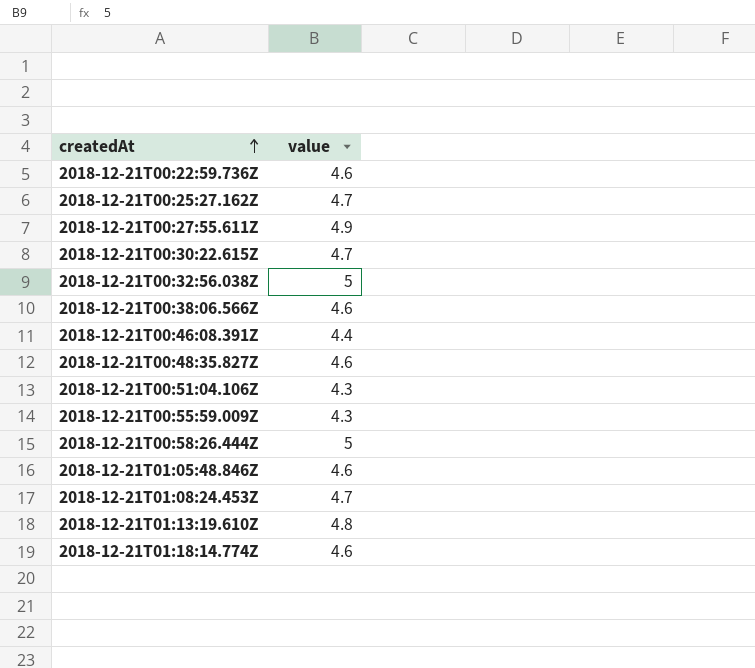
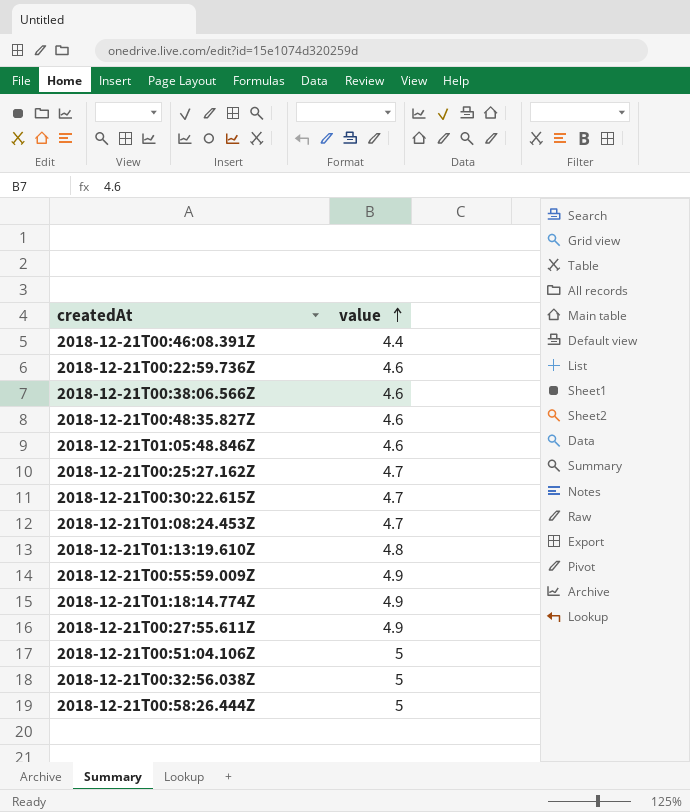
row order: createdAt ascending -> value ascending
2018-12-21T00:55:59.009Z | value: 4.3 -> 4.9
2018-12-21T01:18:14.774Z | value: 4.6 -> 4.9
2018-12-21T00:51:04.106Z | value: 4.3 -> 5

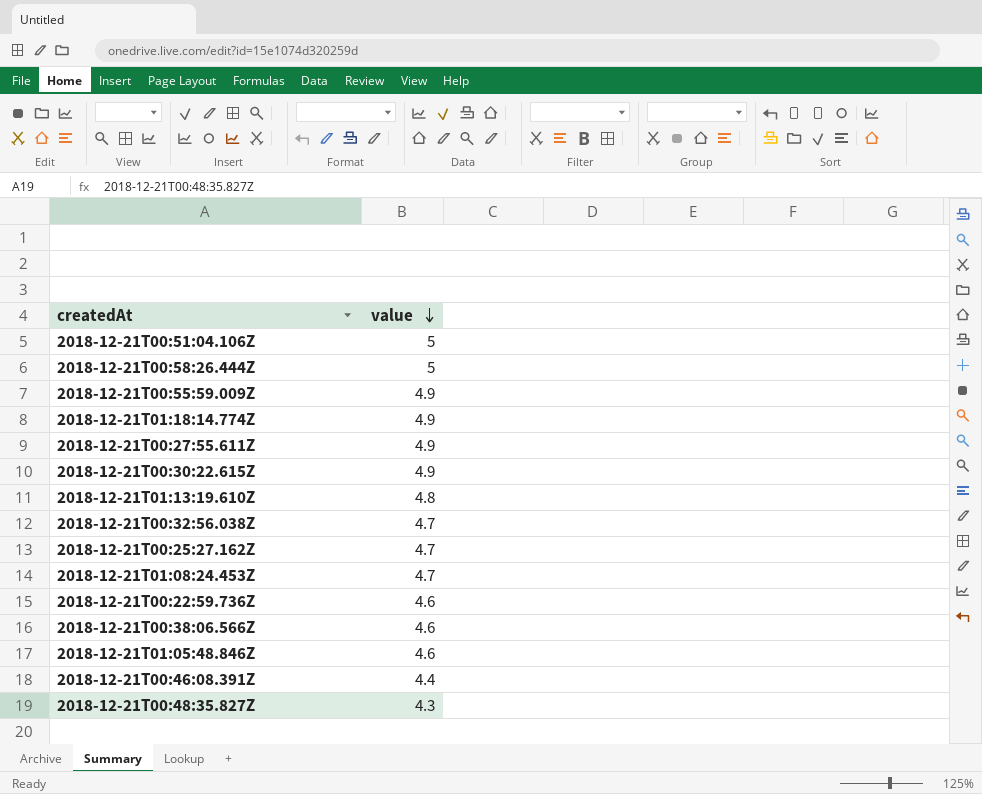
row order: value ascending -> value descending
2018-12-21T00:30:22.615Z | value: 4.7 -> 4.9
2018-12-21T00:32:56.038Z | value: 5 -> 4.7
2018-12-21T00:48:35.827Z | value: 4.6 -> 4.3

